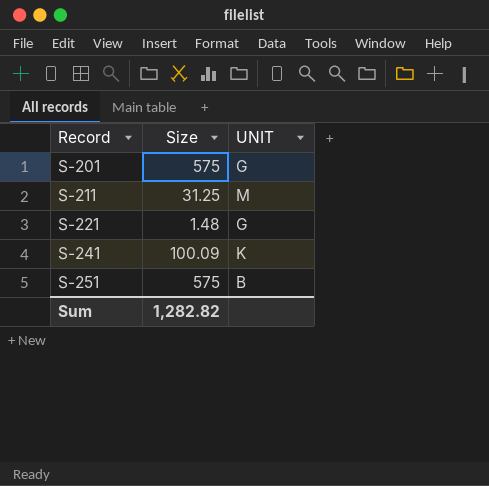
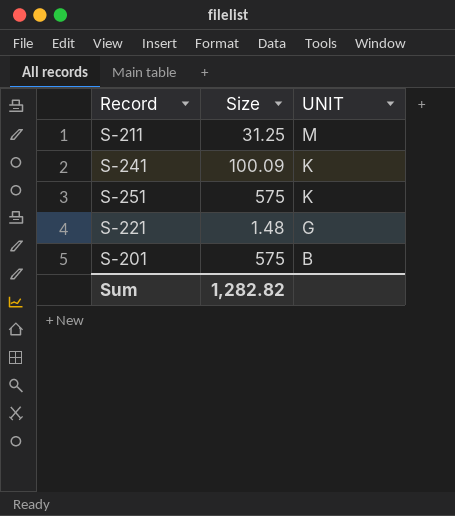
row order: Record ascending -> UNIT descending
S-251 | UNIT: B -> K
S-201 | UNIT: G -> B

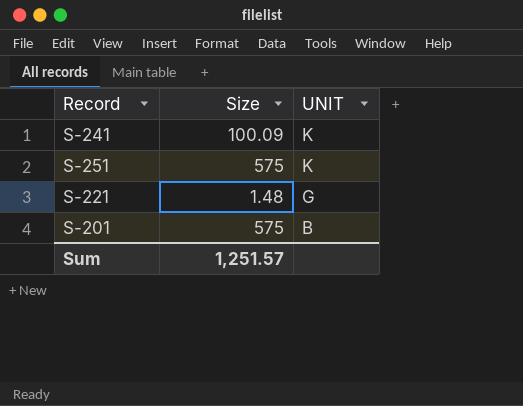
row S-211: 31.25 | M -> none
Sum | Size: 1,282.82 -> 1,251.57

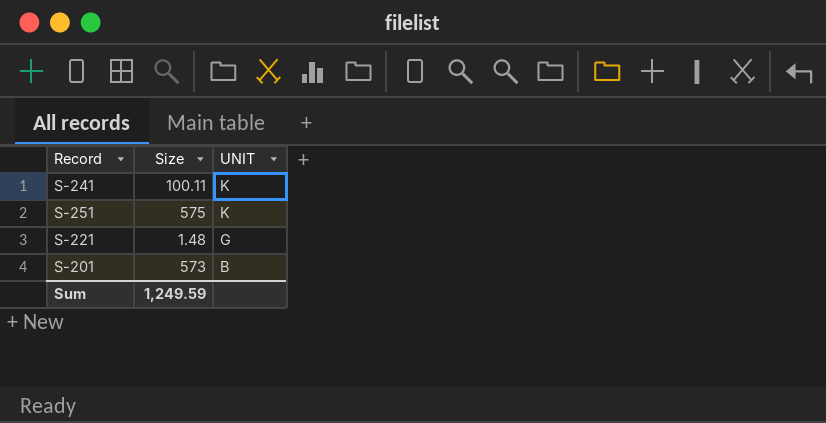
S-241 | Size: 100.09 -> 100.11
S-201 | Size: 575 -> 573
Sum | Size: 1,251.57 -> 1,249.59

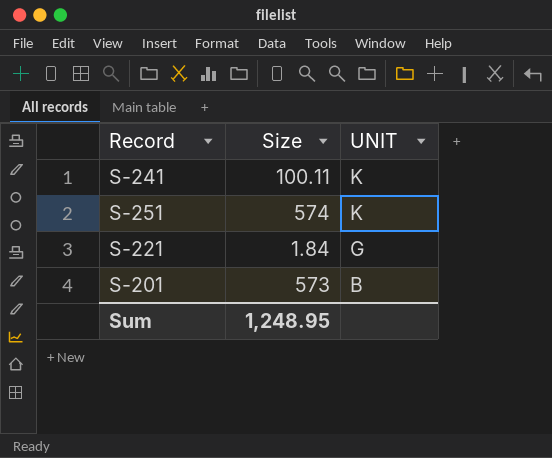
S-251 | Size: 575 -> 574
S-221 | Size: 1.48 -> 1.84
Sum | Size: 1,249.59 -> 1,248.95

